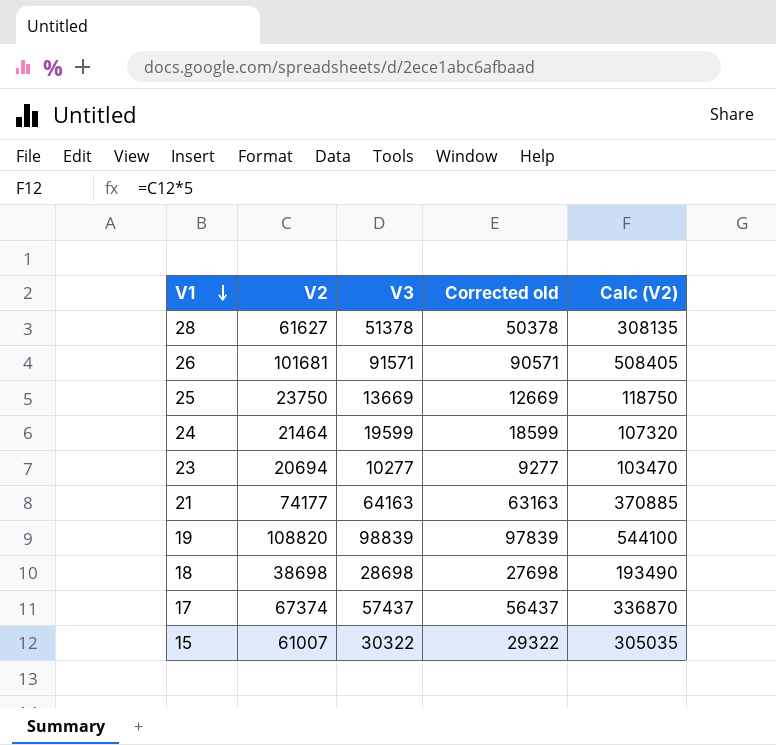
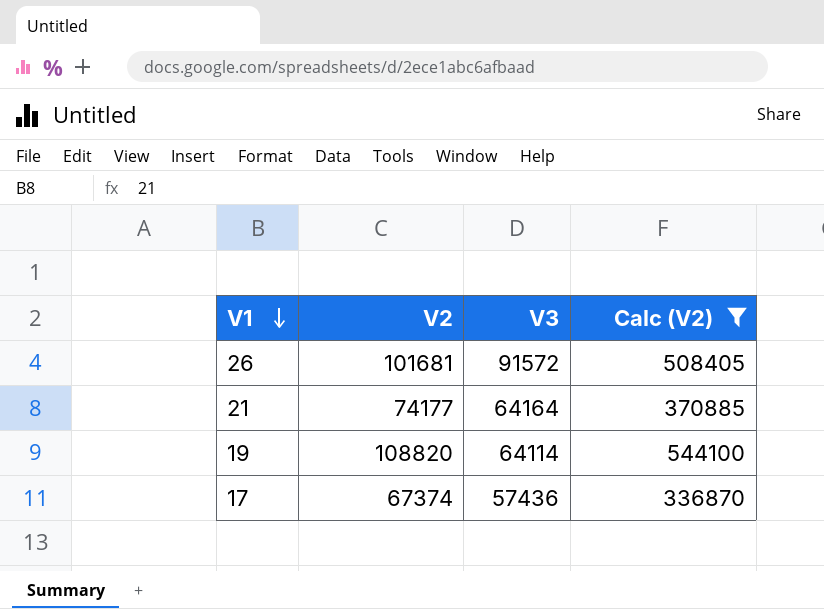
filter: none -> Calc (V2) >= 336870
column Corrected old | formula: [V3] - 1000 -> none
26 | V3: 91571 -> 91572
21 | V3: 64163 -> 64164
19 | V3: 98839 -> 64114
17 | V3: 57437 -> 57436

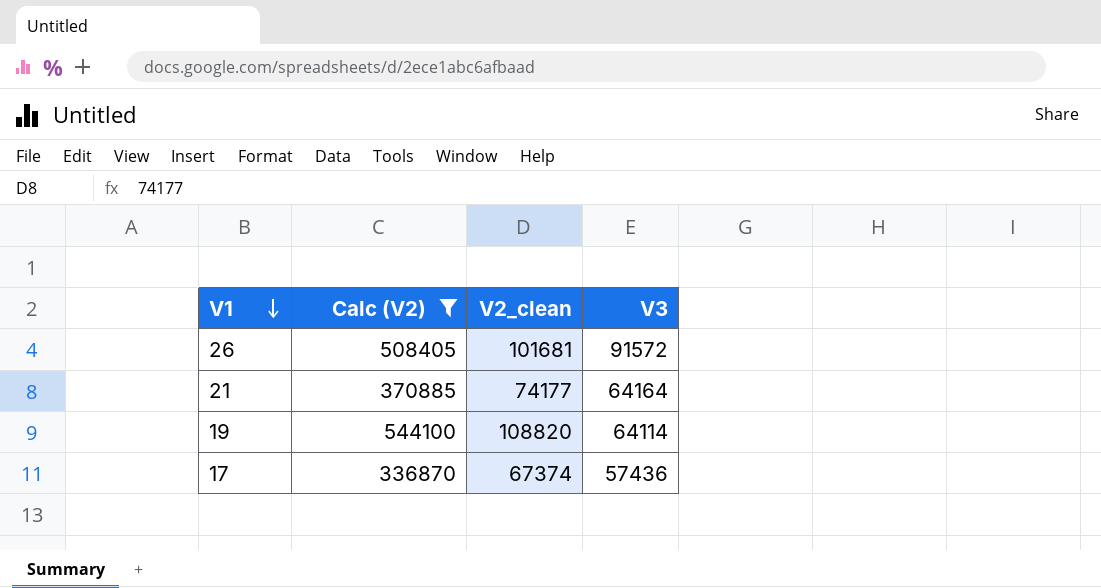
column Calc (V2) | position: 4 -> 2
column name: V2 -> V2_clean

